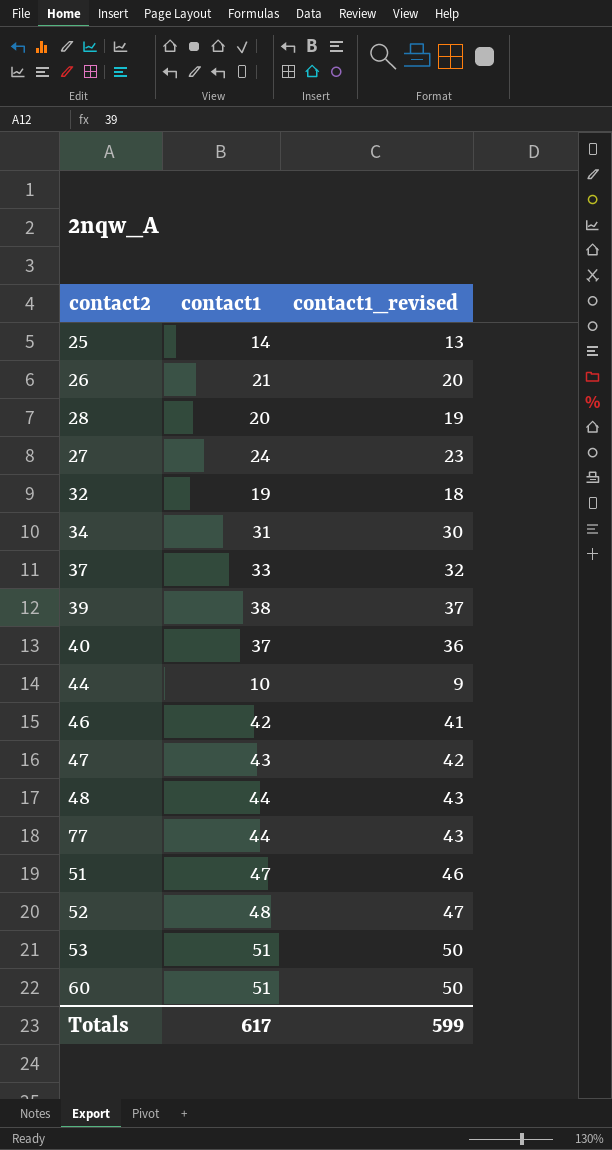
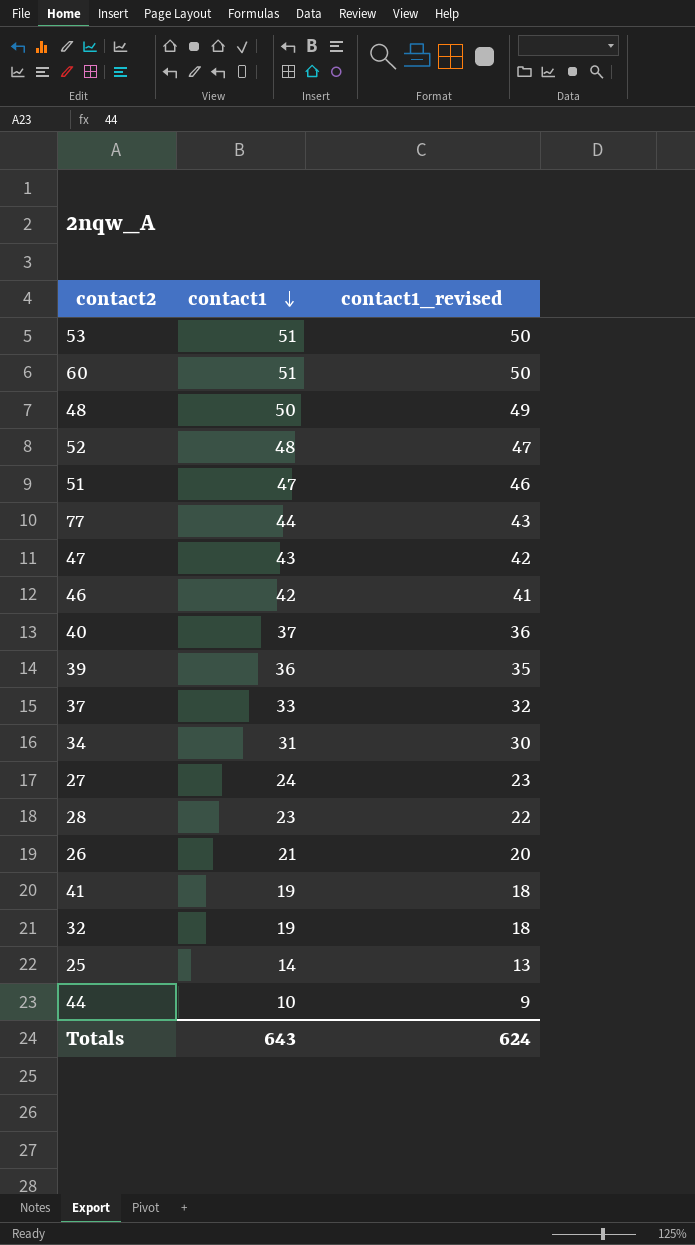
row order: none -> contact1 descending
48 | contact1: 44 -> 50
48 | contact1_revised: 43 -> 49
39 | contact1: 38 -> 36
39 | contact1_revised: 37 -> 35
28 | contact1: 20 -> 23
28 | contact1_revised: 19 -> 22
row 41: none -> 19 | 18
Totals | contact1: 617 -> 643
Totals | contact1_revised: 599 -> 624

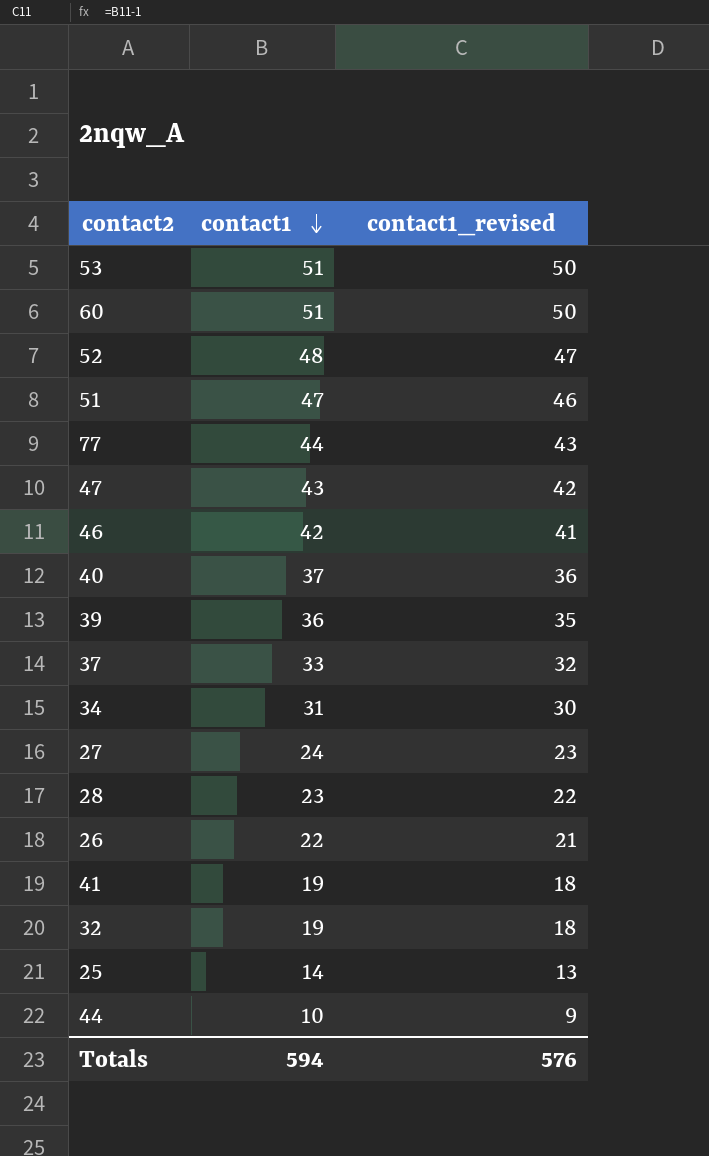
row 48: 50 | 49 -> none
26 | contact1: 21 -> 22
26 | contact1_revised: 20 -> 21
Totals | contact1: 643 -> 594
Totals | contact1_revised: 624 -> 576

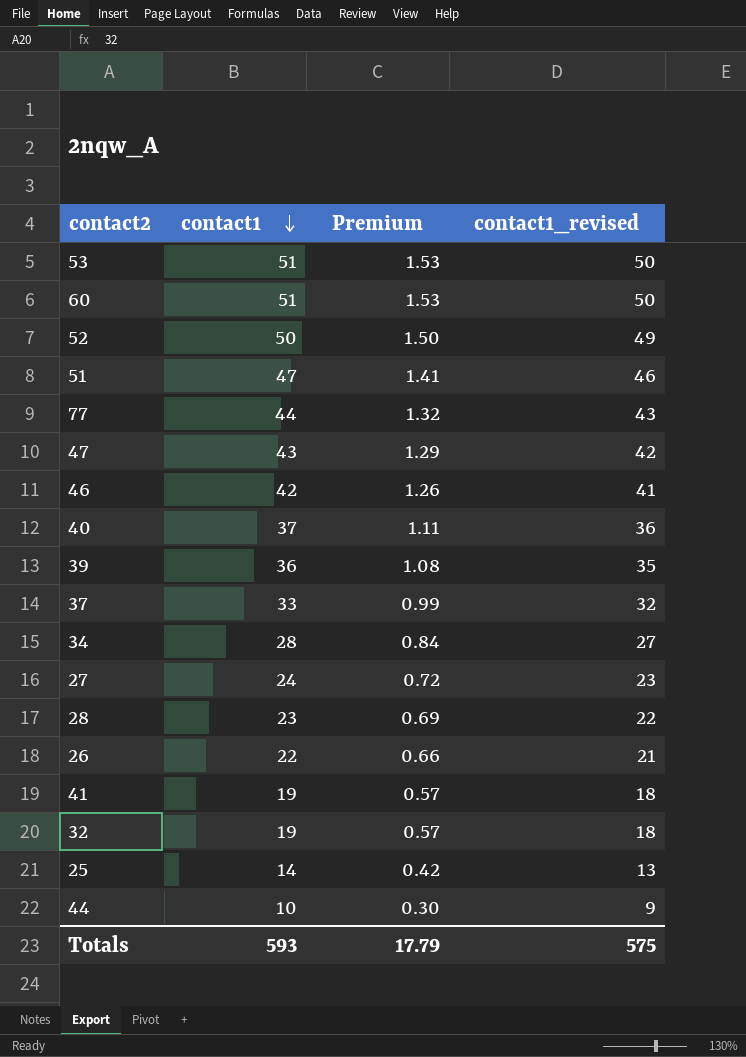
column Premium | formula: none -> [contact1] * 0.03
52 | contact1: 48 -> 50
52 | contact1_revised: 47 -> 49
34 | contact1: 31 -> 28
34 | contact1_revised: 30 -> 27
Totals | contact1: 594 -> 593
Totals | contact1_revised: 576 -> 575

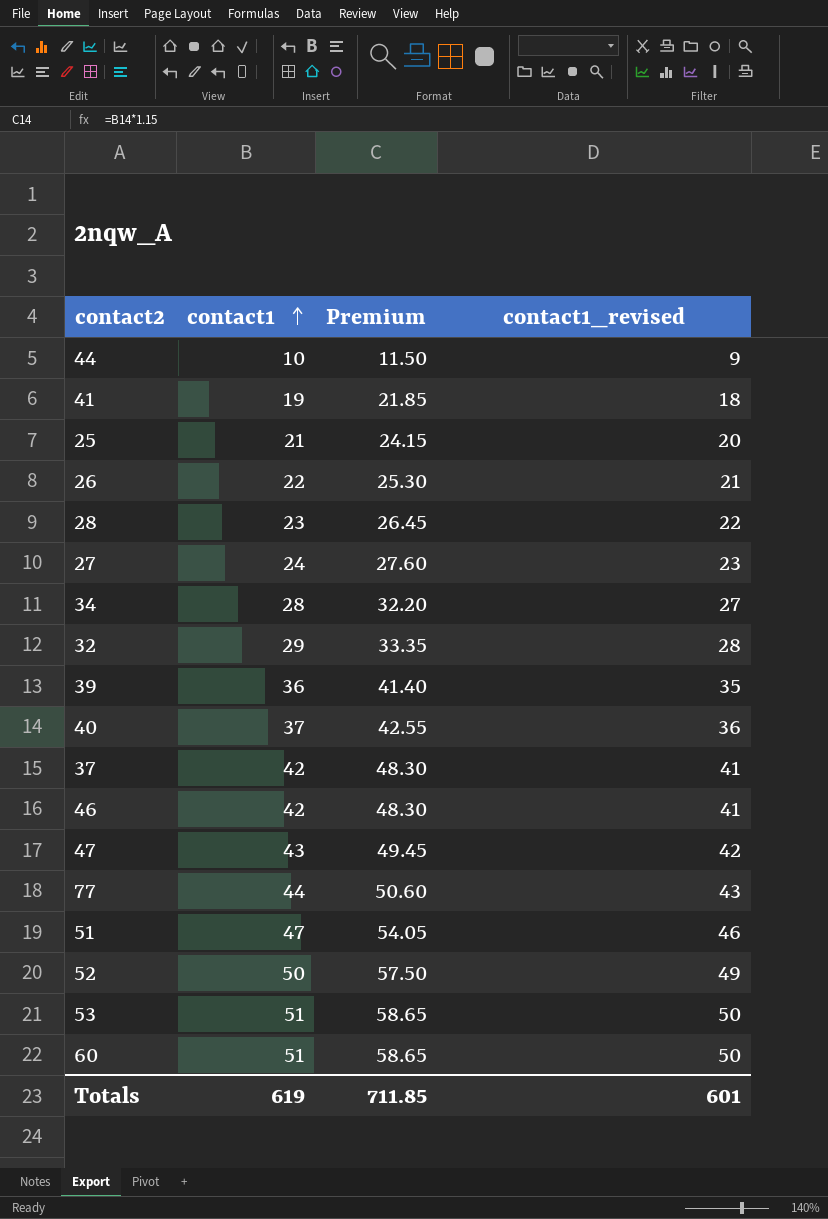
row order: contact1 descending -> contact1 ascending
column Premium | formula: [contact1] * 0.03 -> [contact1] * 1.15
25 | contact1: 14 -> 21
25 | contact1_revised: 13 -> 20
32 | contact1: 19 -> 29
32 | contact1_revised: 18 -> 28
37 | contact1: 33 -> 42
37 | contact1_revised: 32 -> 41
Totals | contact1: 593 -> 619
Totals | Premium: 17.79 -> 711.85
Totals | contact1_revised: 575 -> 601

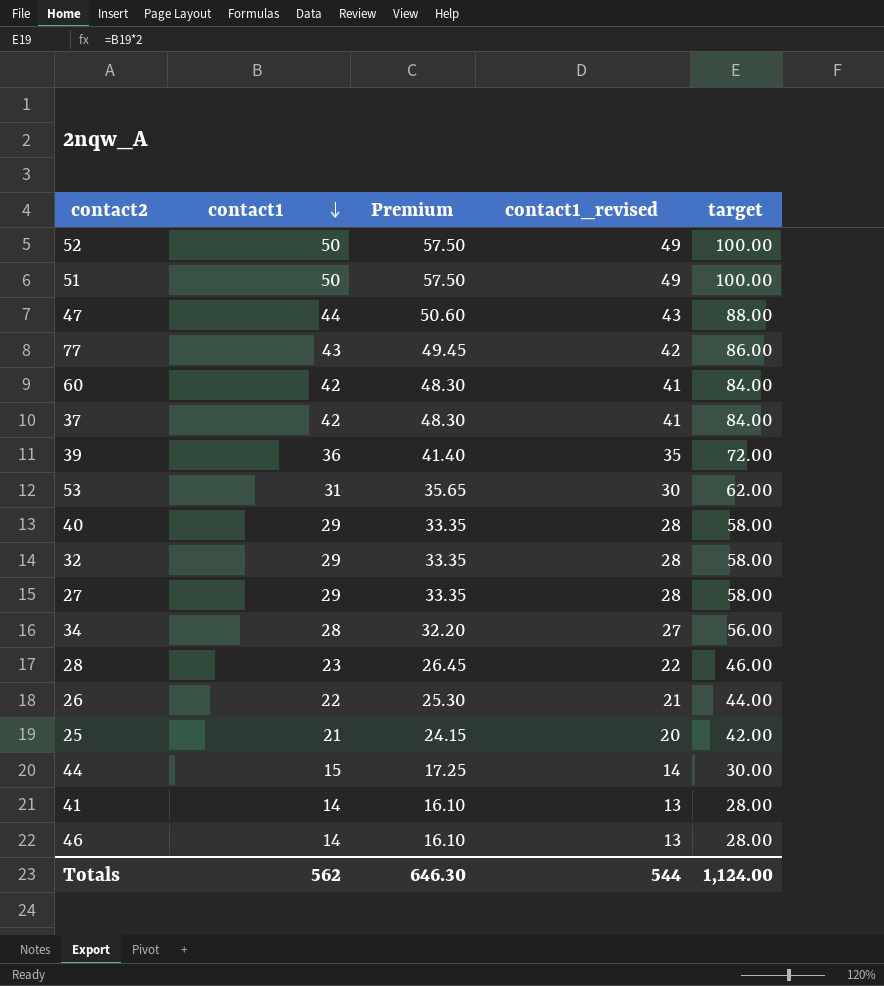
row order: contact1 ascending -> contact1 descending
column target | formula: none -> [contact1] * 2
51 | contact1: 47 -> 50
51 | Premium: 54.05 -> 57.50
51 | contact1_revised: 46 -> 49
47 | contact1: 43 -> 44
47 | Premium: 49.45 -> 50.60
47 | contact1_revised: 42 -> 43
77 | contact1: 44 -> 43
77 | Premium: 50.60 -> 49.45
77 | contact1_revised: 43 -> 42
60 | contact1: 51 -> 42
60 | Premium: 58.65 -> 48.30
60 | contact1_revised: 50 -> 41
53 | contact1: 51 -> 31
53 | Premium: 58.65 -> 35.65
53 | contact1_revised: 50 -> 30
40 | contact1: 37 -> 29
40 | Premium: 42.55 -> 33.35
40 | contact1_revised: 36 -> 28
27 | contact1: 24 -> 29
27 | Premium: 27.60 -> 33.35
27 | contact1_revised: 23 -> 28
44 | contact1: 10 -> 15
44 | Premium: 11.50 -> 17.25
44 | contact1_revised: 9 -> 14
41 | contact1: 19 -> 14
41 | Premium: 21.85 -> 16.10
41 | contact1_revised: 18 -> 13
46 | contact1: 42 -> 14
46 | Premium: 48.30 -> 16.10
46 | contact1_revised: 41 -> 13
Totals | contact1: 619 -> 562
Totals | Premium: 711.85 -> 646.30
Totals | contact1_revised: 601 -> 544

